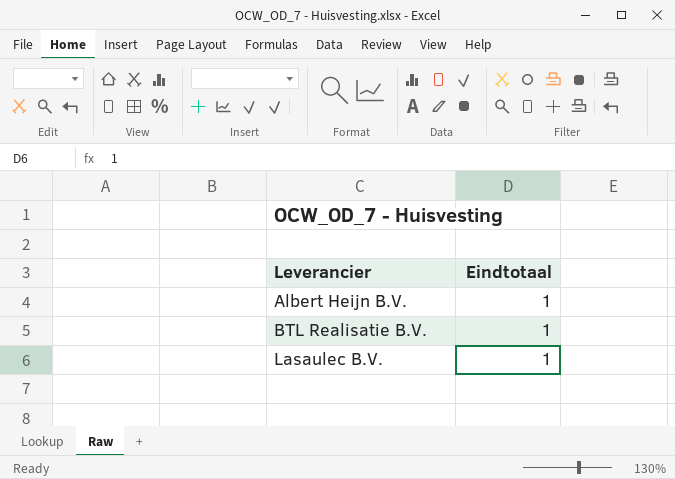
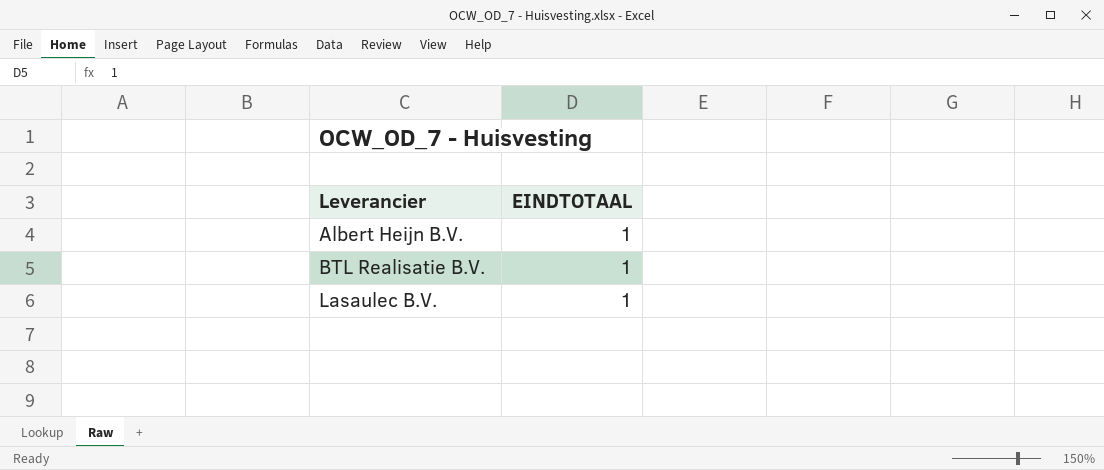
column name: Eindtotaal -> EINDTOTAAL

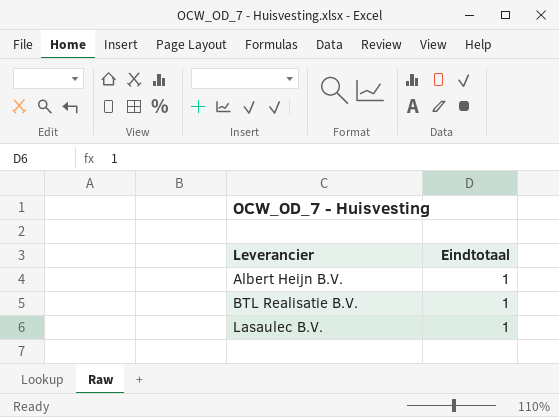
column name: EINDTOTAAL -> Eindtotaal

